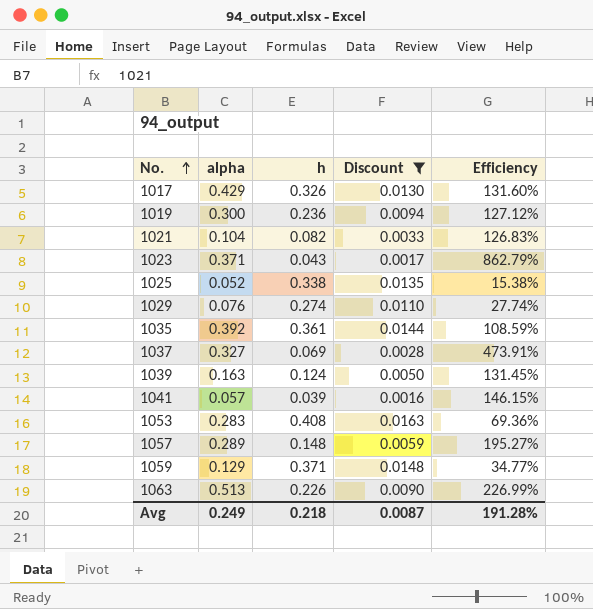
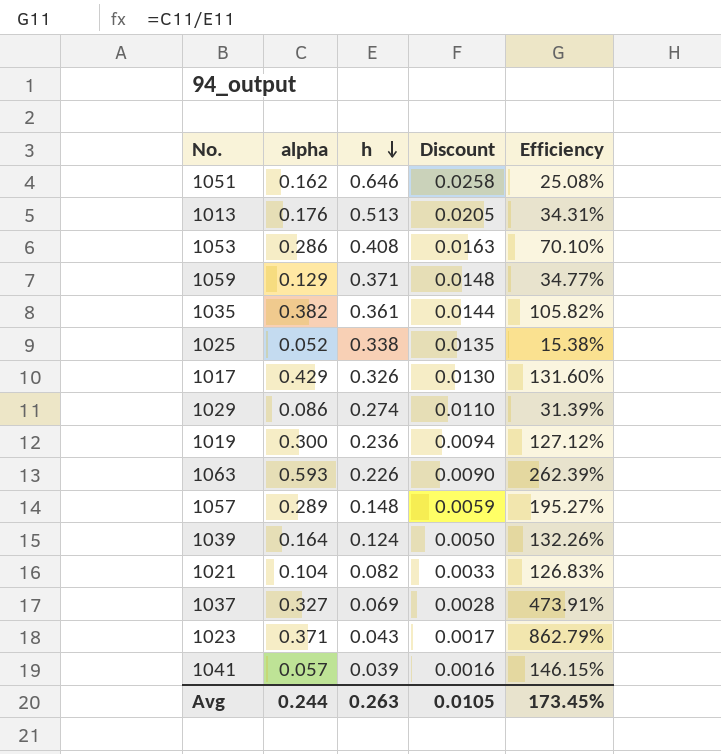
filter: Discount <= 0.0163 -> none
row order: No. ascending -> h descending
1053 | alpha: 0.283 -> 0.286
1053 | Efficiency: 69.36% -> 70.10%
1035 | alpha: 0.392 -> 0.382
1035 | Efficiency: 108.59% -> 105.82%
1029 | alpha: 0.076 -> 0.086
1029 | Efficiency: 27.74% -> 31.39%
1063 | alpha: 0.513 -> 0.593
1063 | Efficiency: 226.99% -> 262.39%
1039 | alpha: 0.163 -> 0.164
1039 | Efficiency: 131.45% -> 132.26%
Avg | alpha: 0.249 -> 0.244
Avg | h: 0.218 -> 0.263
Avg | Discount: 0.0087 -> 0.0105
Avg | Efficiency: 191.28% -> 173.45%

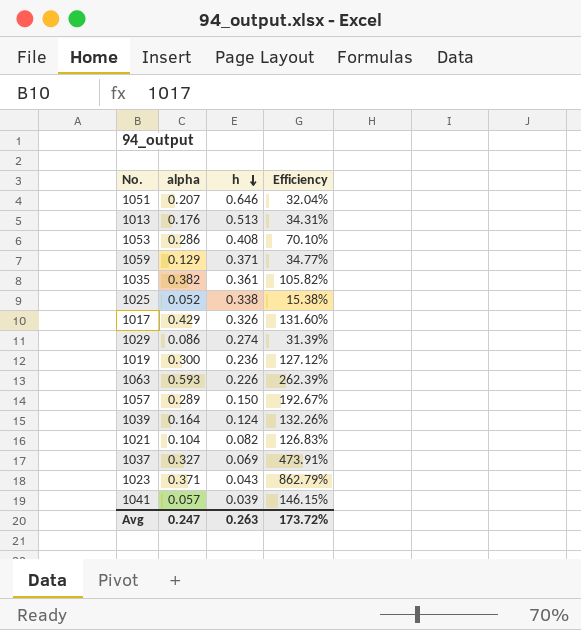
column Discount | formula: [h] * 0.04 -> none
1051 | alpha: 0.162 -> 0.207
1051 | Efficiency: 25.08% -> 32.04%
1057 | h: 0.148 -> 0.150
1057 | Efficiency: 195.27% -> 192.67%
Avg | alpha: 0.244 -> 0.247
Avg | Efficiency: 173.45% -> 173.72%

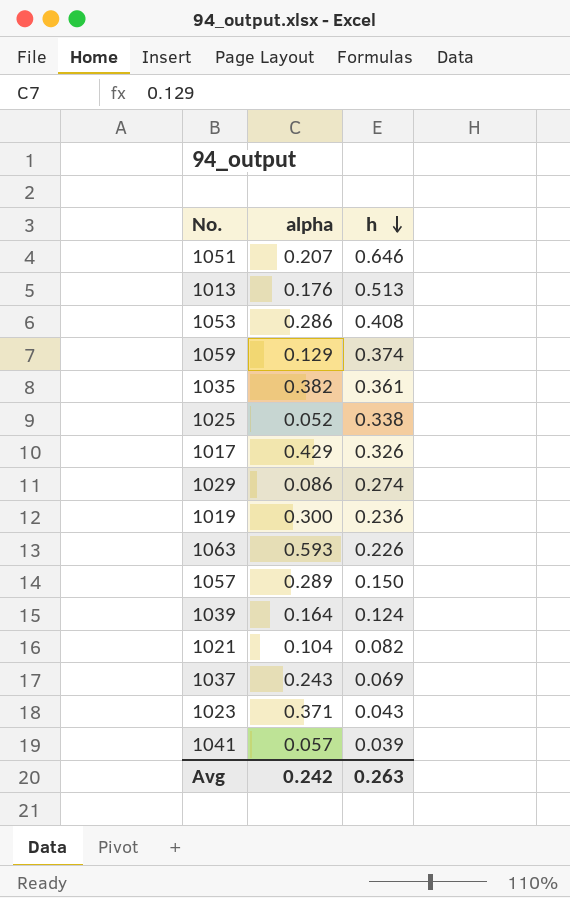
column Efficiency | formula: [alpha] / [h] -> none
1059 | h: 0.371 -> 0.374
1037 | alpha: 0.327 -> 0.243
Avg | alpha: 0.247 -> 0.242

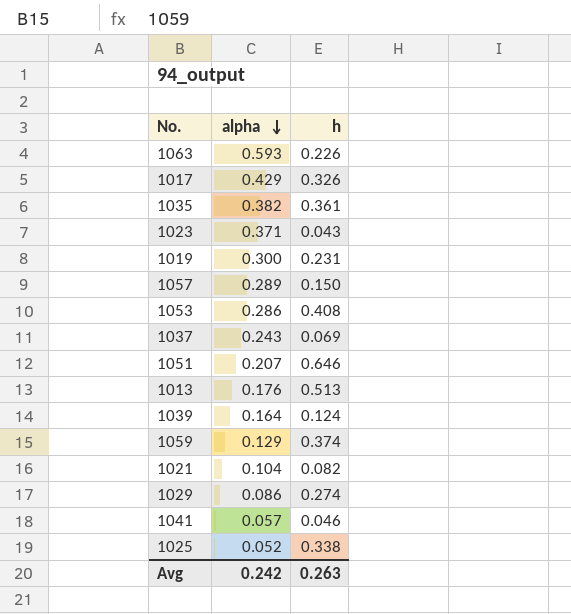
row order: h descending -> alpha descending
1019 | h: 0.236 -> 0.231
1041 | h: 0.039 -> 0.046

